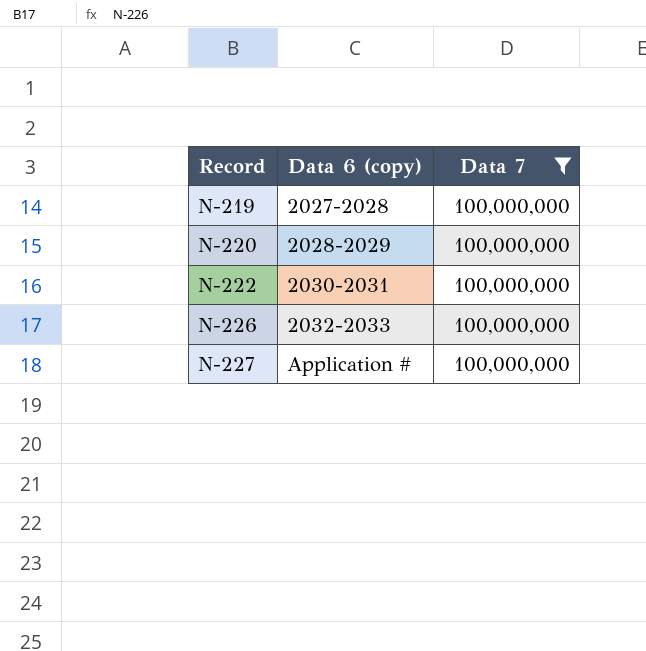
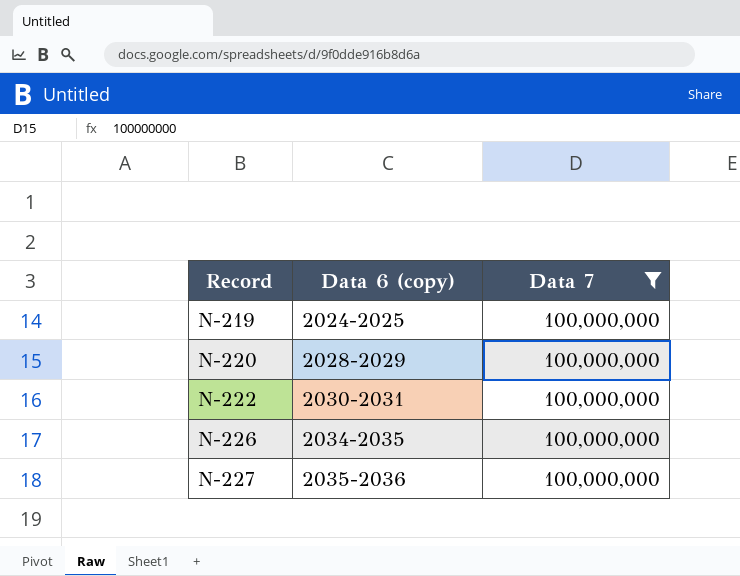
N-219 | Data 6 (copy): 2027-2028 -> 2024-2025
N-226 | Data 6 (copy): 2032-2033 -> 2034-2035
N-227 | Data 6 (copy): Application # -> 2035-2036

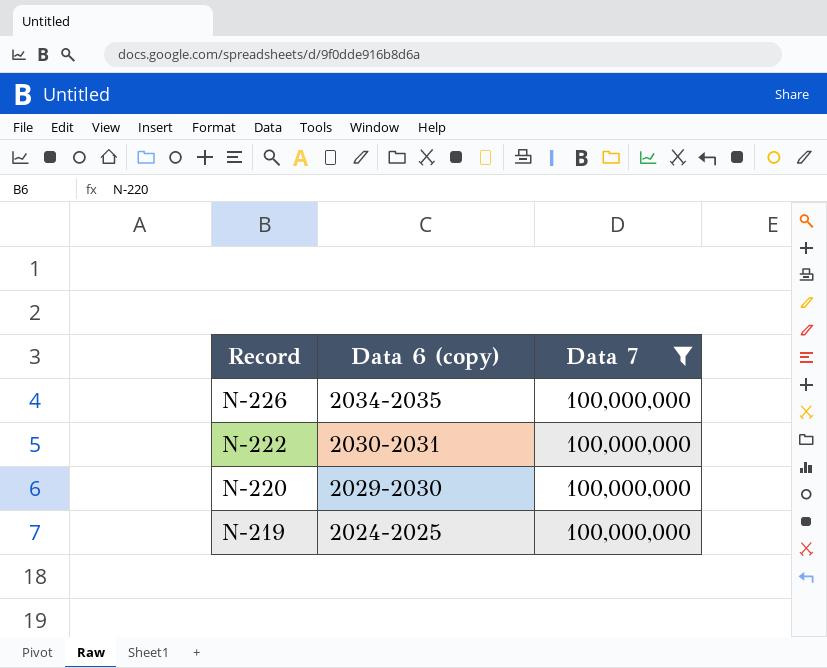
row order: Record ascending -> Record descending
row N-227: 2035-2036 | 100,000,000 -> none
N-220 | Data 6 (copy): 2028-2029 -> 2029-2030

